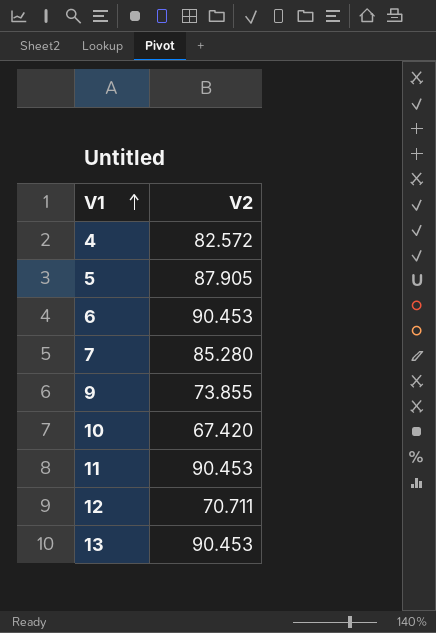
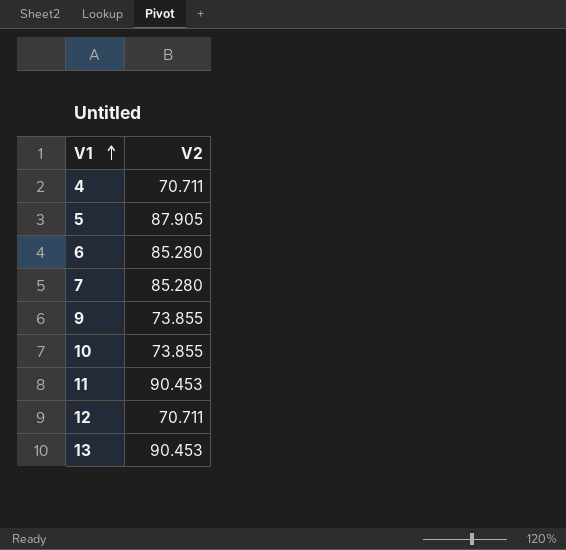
4 | V2: 82.572 -> 70.711
6 | V2: 90.453 -> 85.280
10 | V2: 67.420 -> 73.855

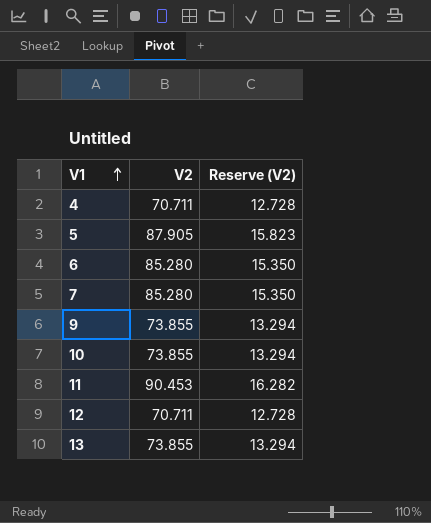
column Reserve (V2) | formula: none -> [V2] * 0.18
13 | V2: 90.453 -> 73.855

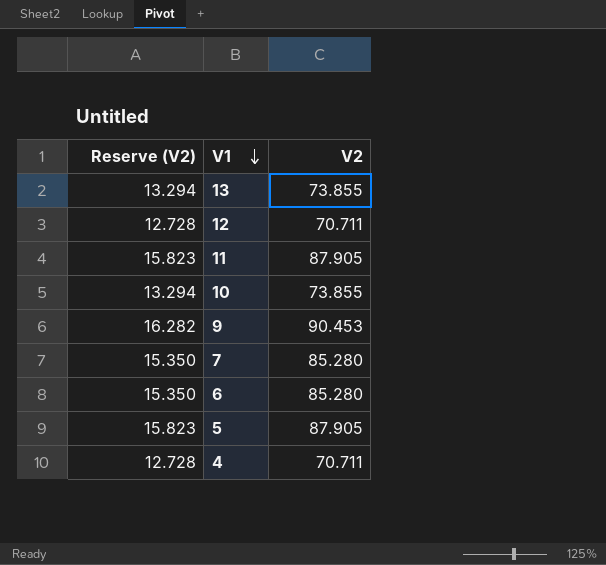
row order: V1 ascending -> V1 descending
column Reserve (V2) | position: 3 -> 1
11 | Reserve (V2): 16.282 -> 15.823
11 | V2: 90.453 -> 87.905
9 | Reserve (V2): 13.294 -> 16.282
9 | V2: 73.855 -> 90.453

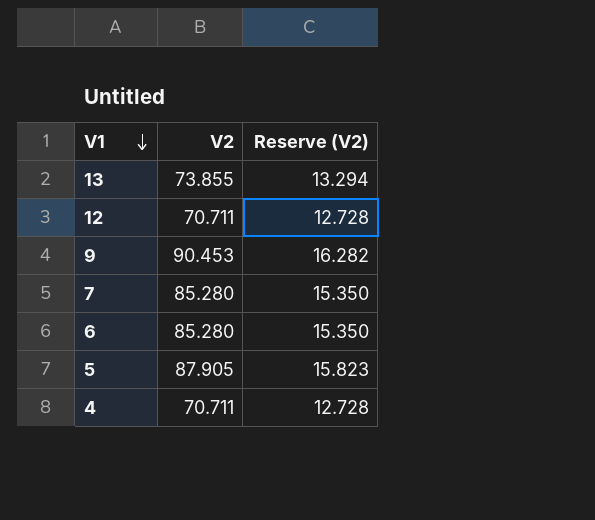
column Reserve (V2) | position: 1 -> 3
row 11: 15.823 | 87.905 -> none
row 10: 13.294 | 73.855 -> none

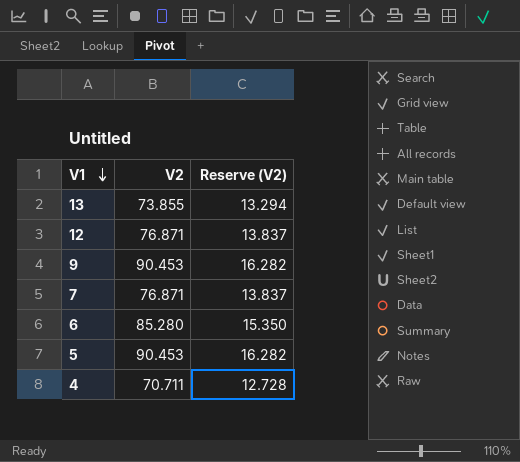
12 | V2: 70.711 -> 76.871
12 | Reserve (V2): 12.728 -> 13.837
7 | V2: 85.280 -> 76.871
7 | Reserve (V2): 15.350 -> 13.837
5 | V2: 87.905 -> 90.453
5 | Reserve (V2): 15.823 -> 16.282

